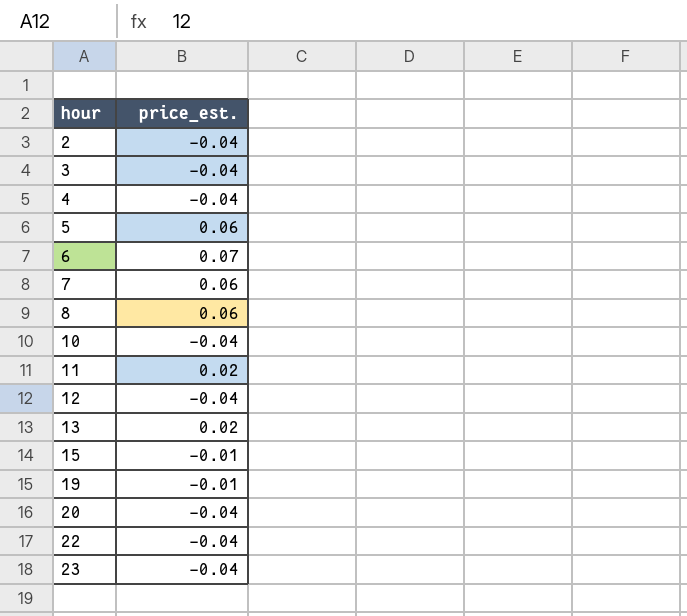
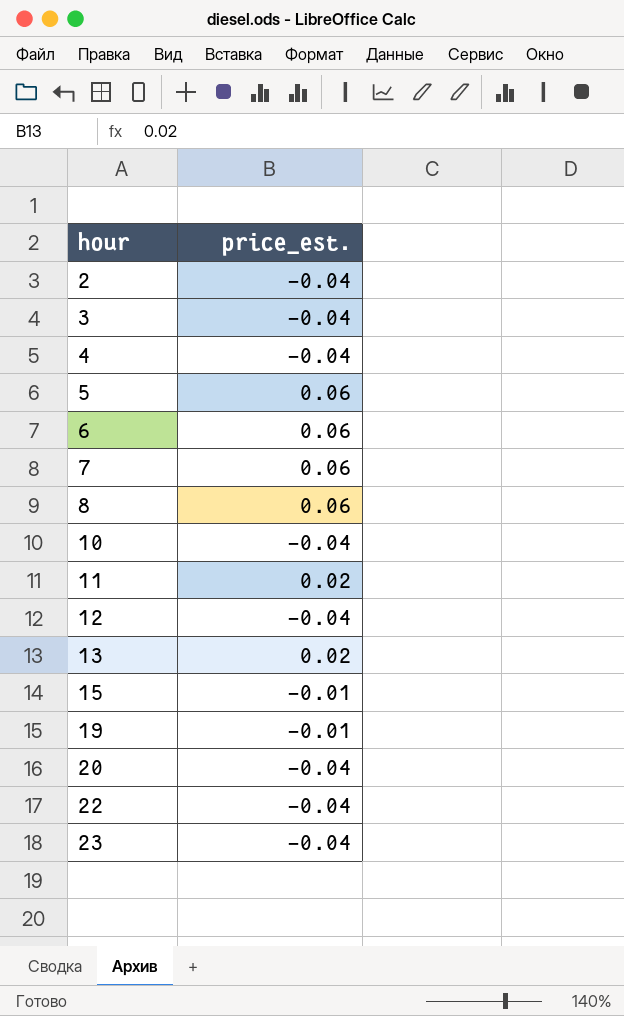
6 | price_est.: 0.07 -> 0.06

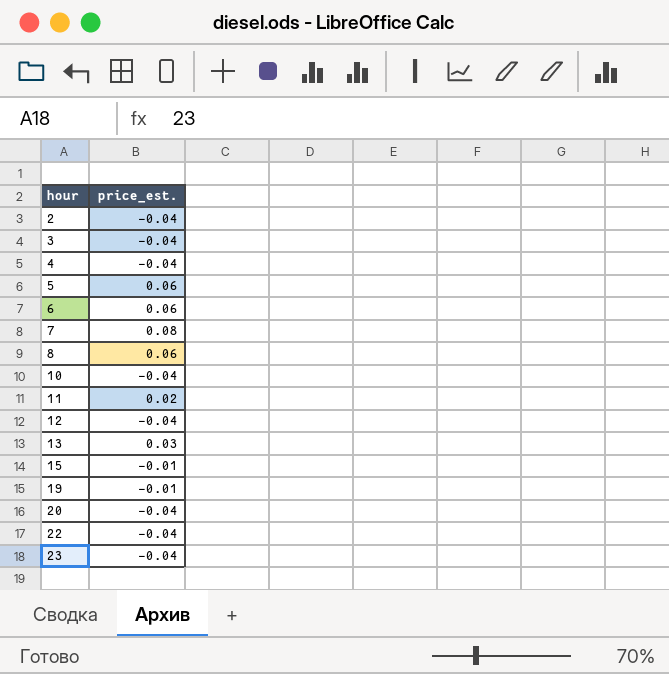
7 | price_est.: 0.06 -> 0.08
13 | price_est.: 0.02 -> 0.03

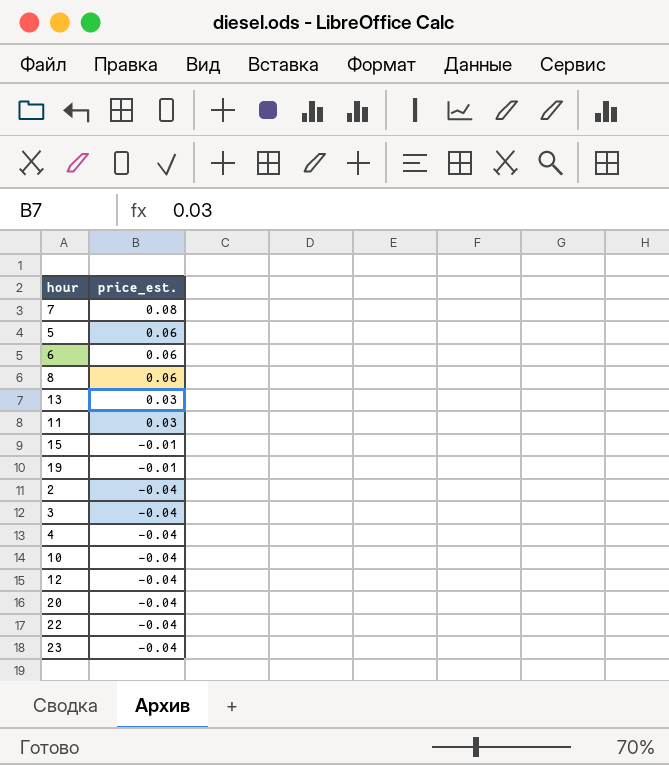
row order: hour ascending -> price_est. descending
11 | price_est.: 0.02 -> 0.03

